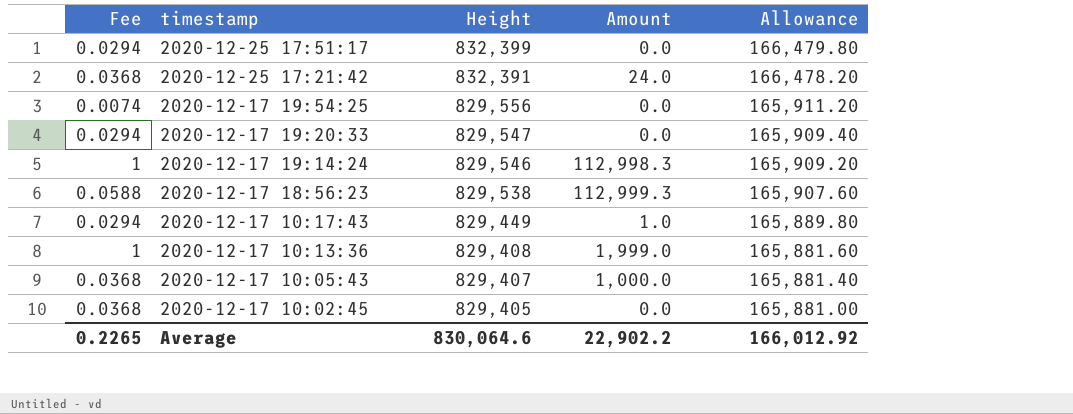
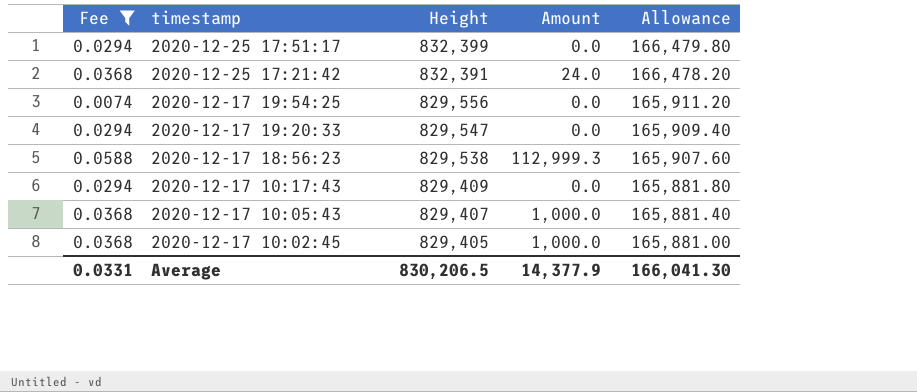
filter: none -> Fee != 1
2020-12-17 10:17:43 | Height: 829,449 -> 829,409
2020-12-17 10:17:43 | Amount: 1.0 -> 0.0
2020-12-17 10:17:43 | Allowance: 165,889.80 -> 165,881.80
2020-12-17 10:02:45 | Amount: 0.0 -> 1,000.0
Average | Fee: 0.2265 -> 0.0331
Average | Height: 830,064.6 -> 830,206.5
Average | Amount: 22,902.2 -> 14,377.9
Average | Allowance: 166,012.92 -> 166,041.30

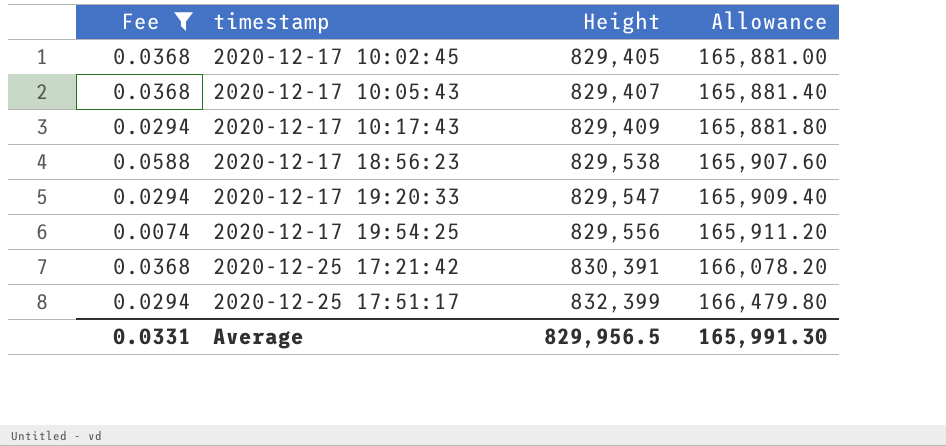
row order: timestamp descending -> timestamp ascending
column Amount | position: 4 -> none
2020-12-25 17:21:42 | Height: 832,391 -> 830,391
2020-12-25 17:21:42 | Allowance: 166,478.20 -> 166,078.20
Average | Height: 830,206.5 -> 829,956.5
Average | Allowance: 166,041.30 -> 165,991.30

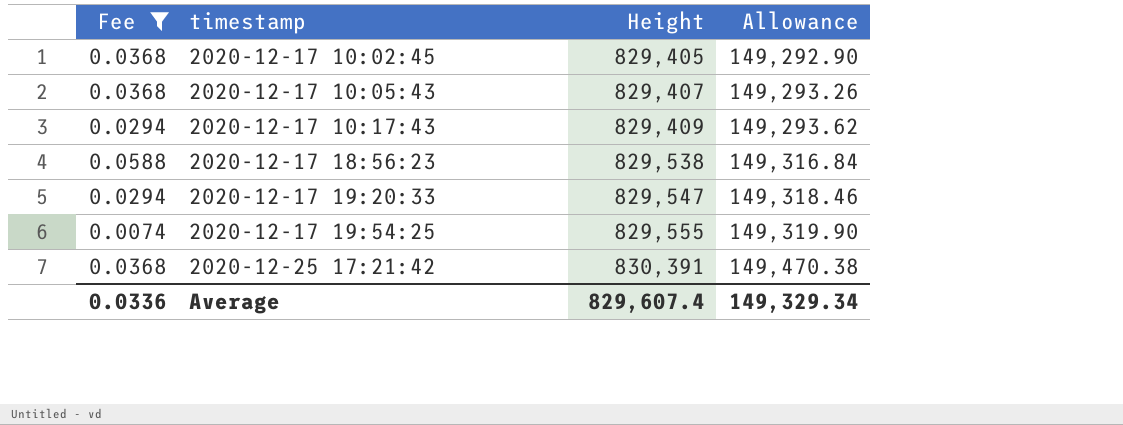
column Allowance | formula: [Height] * 0.2 -> [Height] * 0.18
row 2020-12-25 17:51:17: 0.0294 | 832,399 | 166,479.80 -> none
2020-12-17 19:54:25 | Height: 829,556 -> 829,555
Average | Fee: 0.0331 -> 0.0336
Average | Height: 829,956.5 -> 829,607.4
Average | Allowance: 165,991.30 -> 149,329.34

